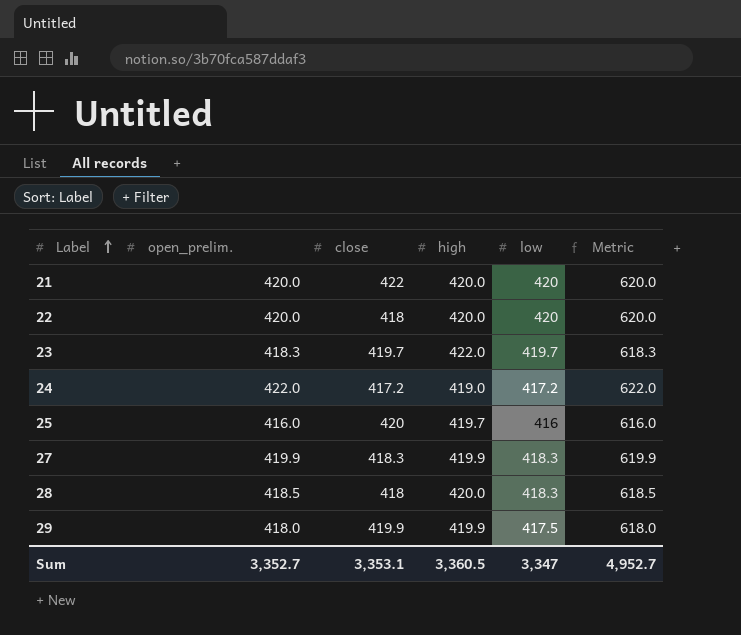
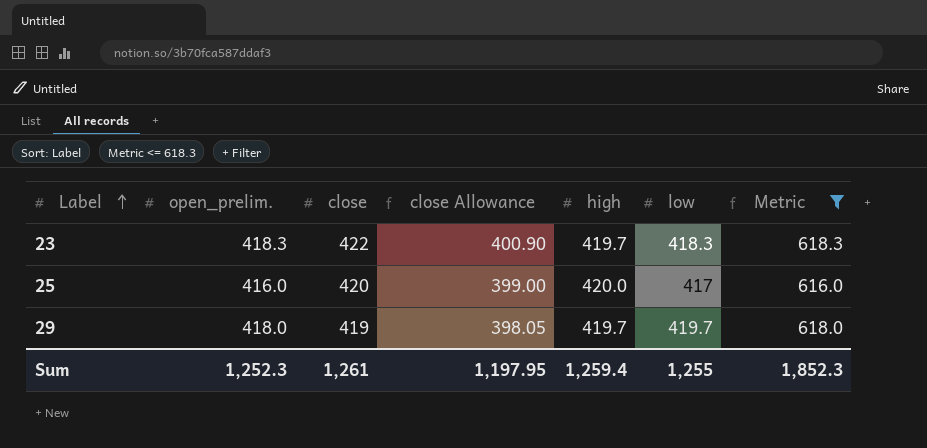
filter: none -> Metric <= 618.3
column close Allowance | formula: none -> [close] * 0.95
23 | close: 419.7 -> 422
23 | high: 422.0 -> 419.7
23 | low: 419.7 -> 418.3
25 | high: 419.7 -> 420.0
25 | low: 416 -> 417
29 | close: 419.9 -> 419
29 | high: 419.9 -> 419.7
29 | low: 417.5 -> 419.7
Sum | open_prelim.: 3,352.7 -> 1,252.3
Sum | close: 3,353.1 -> 1,261
Sum | high: 3,360.5 -> 1,259.4
Sum | low: 3,347 -> 1,255
Sum | Metric: 4,952.7 -> 1,852.3

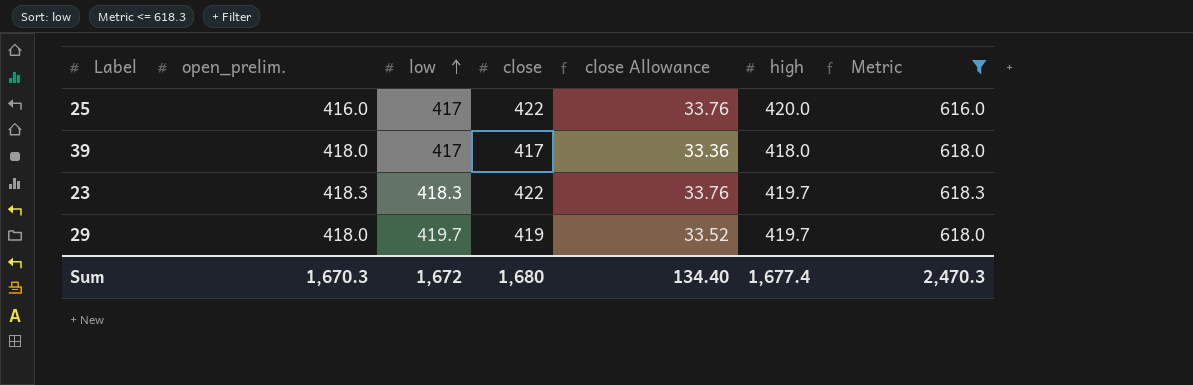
row order: Label ascending -> low ascending
column low | position: 6 -> 3
column close Allowance | formula: [close] * 0.95 -> [close] * 0.08
25 | close: 420 -> 422
row 39: none -> 418.0 | 417 | 417 | 33.36 | 418.0 | 618.0
Sum | open_prelim.: 1,252.3 -> 1,670.3
Sum | low: 1,255 -> 1,672
Sum | close: 1,261 -> 1,680
Sum | close Allowance: 1,197.95 -> 134.40
Sum | high: 1,259.4 -> 1,677.4
Sum | Metric: 1,852.3 -> 2,470.3

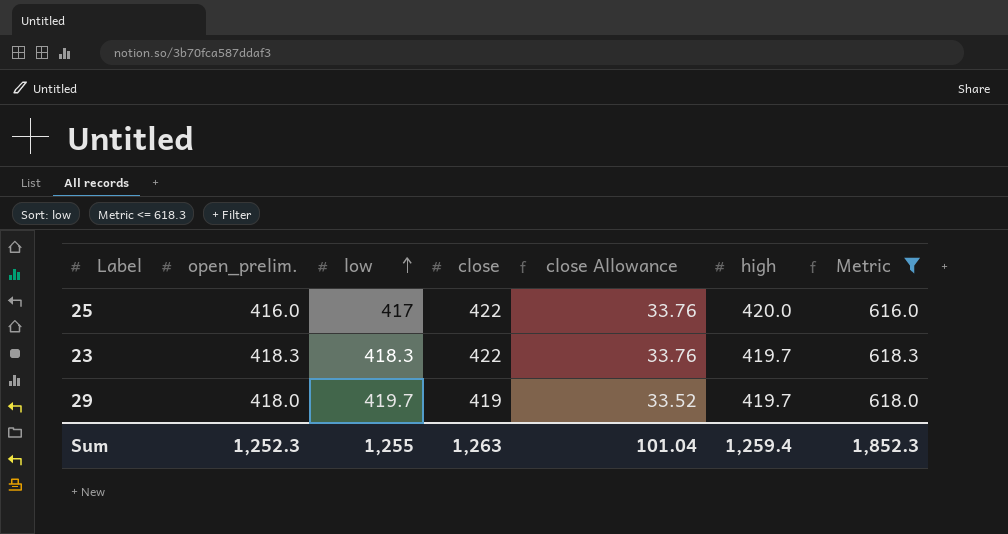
row 39: 418.0 | 417 | 417 | 33.36 | 418.0 | 618.0 -> none
Sum | open_prelim.: 1,670.3 -> 1,252.3
Sum | low: 1,672 -> 1,255
Sum | close: 1,680 -> 1,263
Sum | close Allowance: 134.40 -> 101.04
Sum | high: 1,677.4 -> 1,259.4
Sum | Metric: 2,470.3 -> 1,852.3

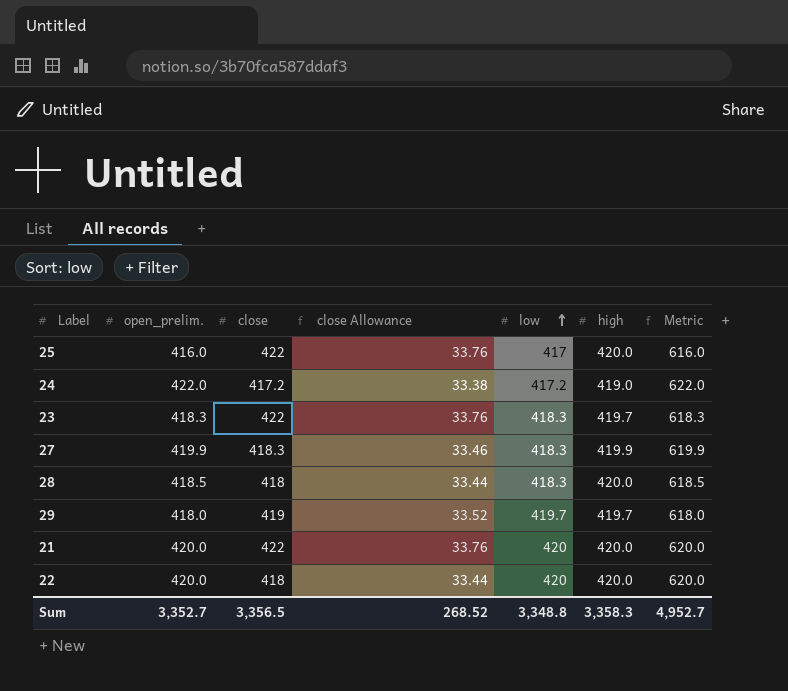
filter: Metric <= 618.3 -> none
column low | position: 3 -> 5
Sum | open_prelim.: 1,252.3 -> 3,352.7
Sum | close: 1,263 -> 3,356.5
Sum | close Allowance: 101.04 -> 268.52
Sum | low: 1,255 -> 3,348.8
Sum | high: 1,259.4 -> 3,358.3
Sum | Metric: 1,852.3 -> 4,952.7

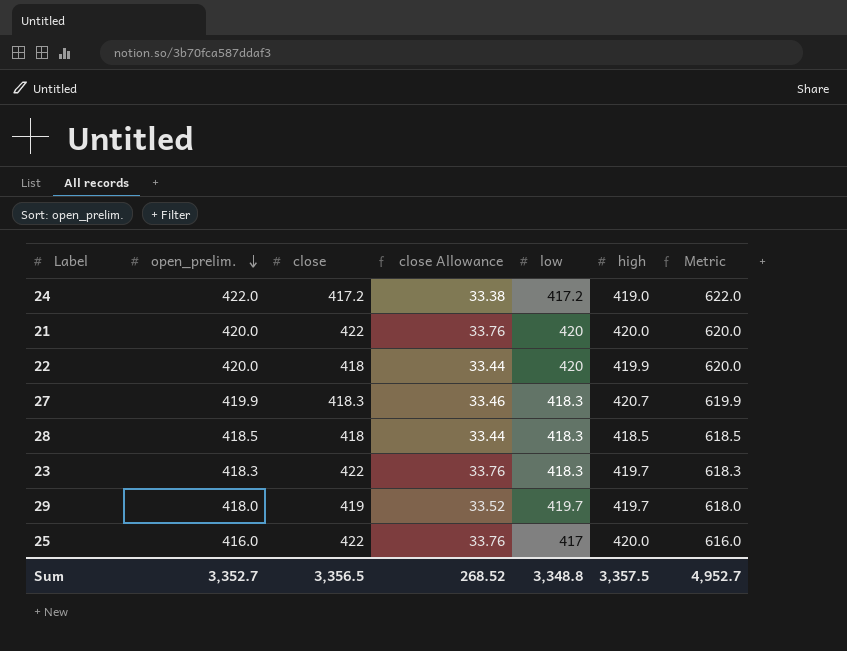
row order: low ascending -> open_prelim. descending
22 | high: 420.0 -> 419.9
27 | high: 419.9 -> 420.7
28 | high: 420.0 -> 418.5
Sum | high: 3,358.3 -> 3,357.5

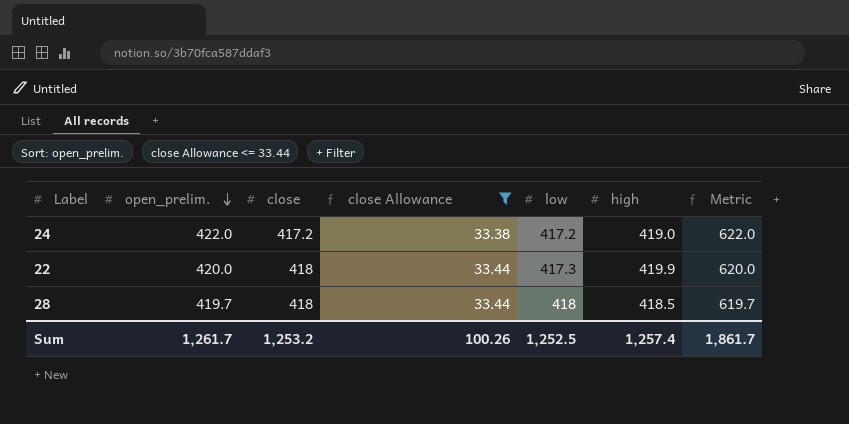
filter: none -> close Allowance <= 33.44
22 | low: 420 -> 417.3
28 | open_prelim.: 418.5 -> 419.7
28 | low: 418.3 -> 418
28 | Metric: 618.5 -> 619.7
Sum | open_prelim.: 3,352.7 -> 1,261.7
Sum | close: 3,356.5 -> 1,253.2
Sum | close Allowance: 268.52 -> 100.26
Sum | low: 3,348.8 -> 1,252.5
Sum | high: 3,357.5 -> 1,257.4
Sum | Metric: 4,952.7 -> 1,861.7

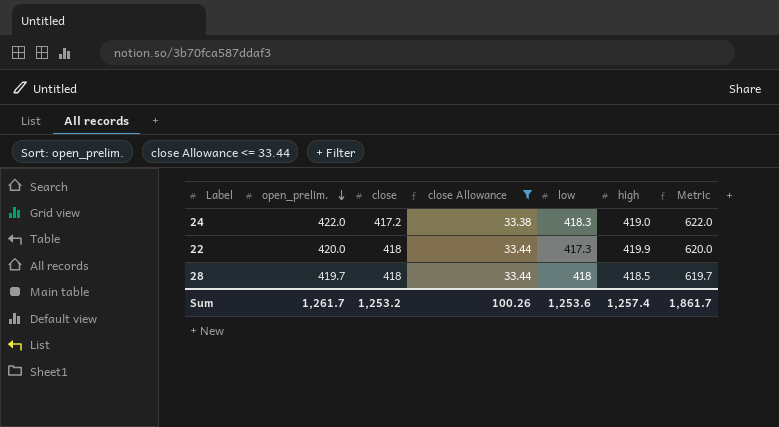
24 | low: 417.2 -> 418.3
Sum | low: 1,252.5 -> 1,253.6

